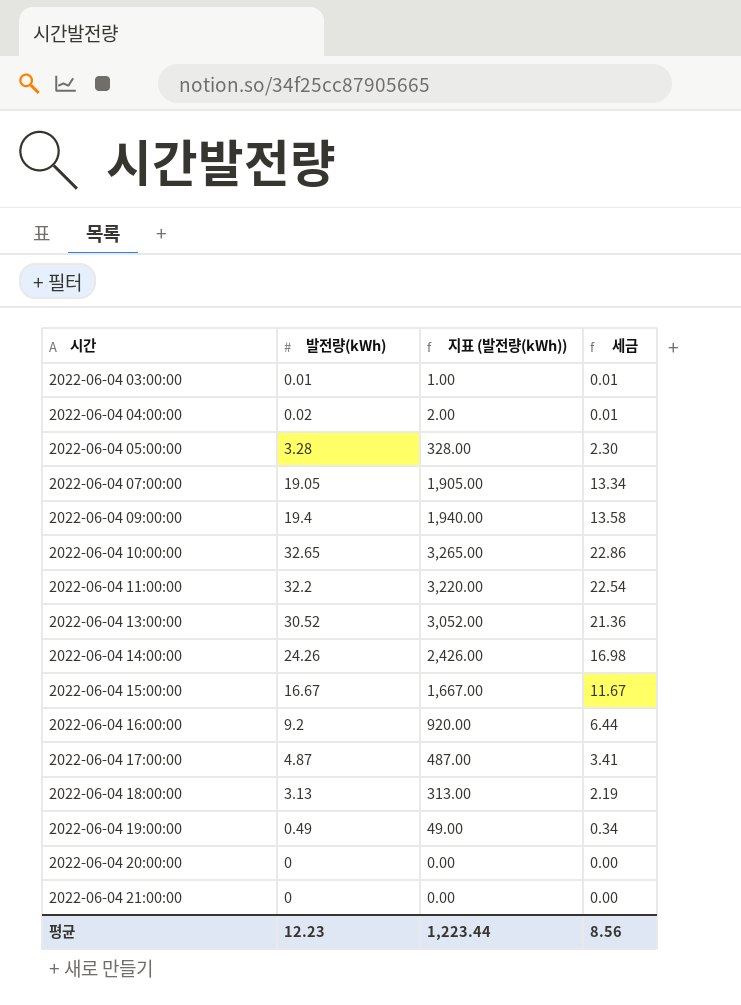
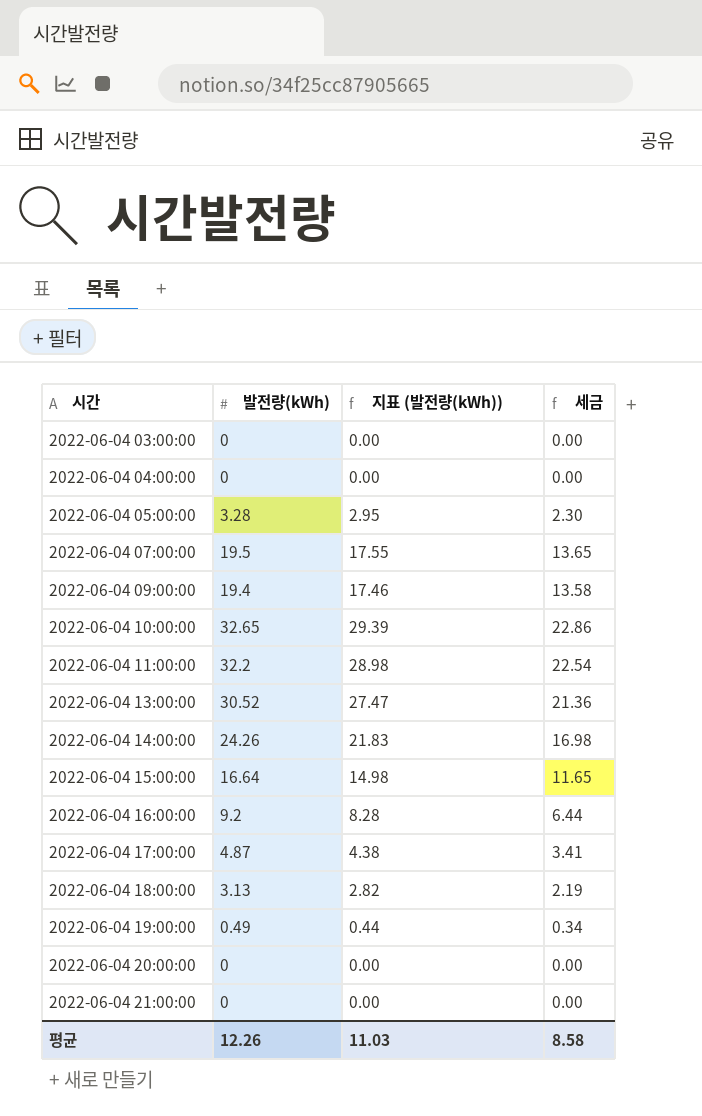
column 지표 (발전량(kWh)) | formula: [발전량(kWh)] * 100 -> [발전량(kWh)] * 0.9
2022-06-04 03:00:00 | 발전량(kWh): 0.01 -> 0
2022-06-04 03:00:00 | 세금: 0.01 -> 0.00
2022-06-04 04:00:00 | 발전량(kWh): 0.02 -> 0
2022-06-04 04:00:00 | 세금: 0.01 -> 0.00
2022-06-04 07:00:00 | 발전량(kWh): 19.05 -> 19.5
2022-06-04 07:00:00 | 세금: 13.34 -> 13.65
2022-06-04 15:00:00 | 발전량(kWh): 16.67 -> 16.64
2022-06-04 15:00:00 | 세금: 11.67 -> 11.65
평균 | 발전량(kWh): 12.23 -> 12.26
평균 | 지표 (발전량(kWh)): 1,223.44 -> 11.03
평균 | 세금: 8.56 -> 8.58

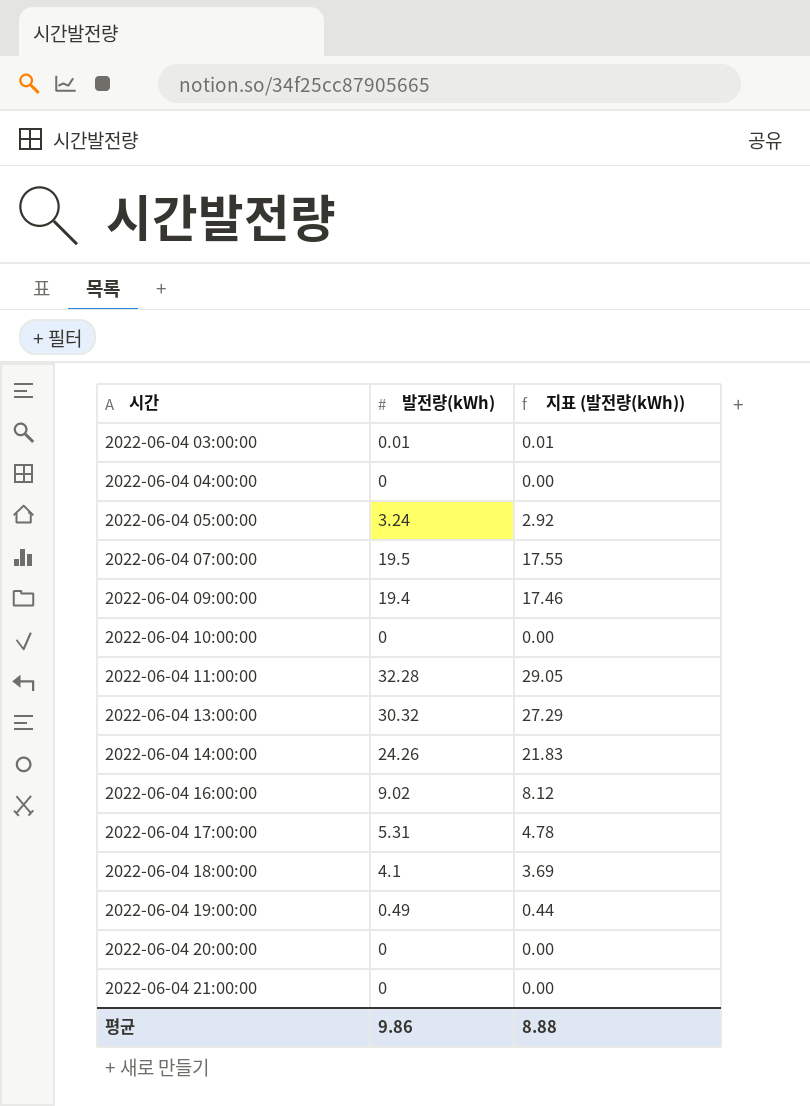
column 세금 | formula: [발전량(kWh)] * 0.7 -> none
row 2022-06-04 15:00:00: 16.64 | 14.98 | 11.65 -> none
2022-06-04 03:00:00 | 발전량(kWh): 0 -> 0.01
2022-06-04 03:00:00 | 지표 (발전량(kWh)): 0.00 -> 0.01
2022-06-04 05:00:00 | 발전량(kWh): 3.28 -> 3.24
2022-06-04 05:00:00 | 지표 (발전량(kWh)): 2.95 -> 2.92
2022-06-04 10:00:00 | 발전량(kWh): 32.65 -> 0
2022-06-04 10:00:00 | 지표 (발전량(kWh)): 29.39 -> 0.00
2022-06-04 11:00:00 | 발전량(kWh): 32.2 -> 32.28
2022-06-04 11:00:00 | 지표 (발전량(kWh)): 28.98 -> 29.05
2022-06-04 13:00:00 | 발전량(kWh): 30.52 -> 30.32
2022-06-04 13:00:00 | 지표 (발전량(kWh)): 27.47 -> 27.29
2022-06-04 16:00:00 | 발전량(kWh): 9.2 -> 9.02
2022-06-04 16:00:00 | 지표 (발전량(kWh)): 8.28 -> 8.12
2022-06-04 17:00:00 | 발전량(kWh): 4.87 -> 5.31
2022-06-04 17:00:00 | 지표 (발전량(kWh)): 4.38 -> 4.78
2022-06-04 18:00:00 | 발전량(kWh): 3.13 -> 4.1
2022-06-04 18:00:00 | 지표 (발전량(kWh)): 2.82 -> 3.69
평균 | 발전량(kWh): 12.26 -> 9.86
평균 | 지표 (발전량(kWh)): 11.03 -> 8.88

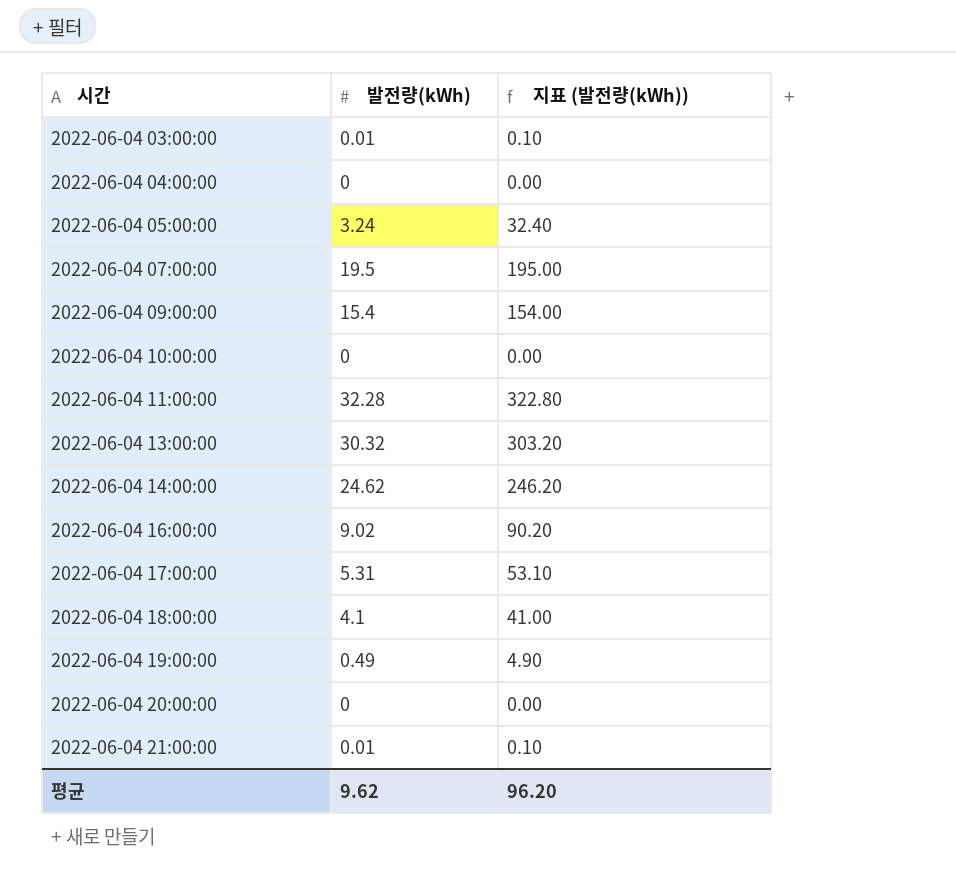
column 지표 (발전량(kWh)) | formula: [발전량(kWh)] * 0.9 -> [발전량(kWh)] * 10
2022-06-04 09:00:00 | 발전량(kWh): 19.4 -> 15.4
2022-06-04 14:00:00 | 발전량(kWh): 24.26 -> 24.62
2022-06-04 21:00:00 | 발전량(kWh): 0 -> 0.01
평균 | 발전량(kWh): 9.86 -> 9.62
평균 | 지표 (발전량(kWh)): 8.88 -> 96.20

